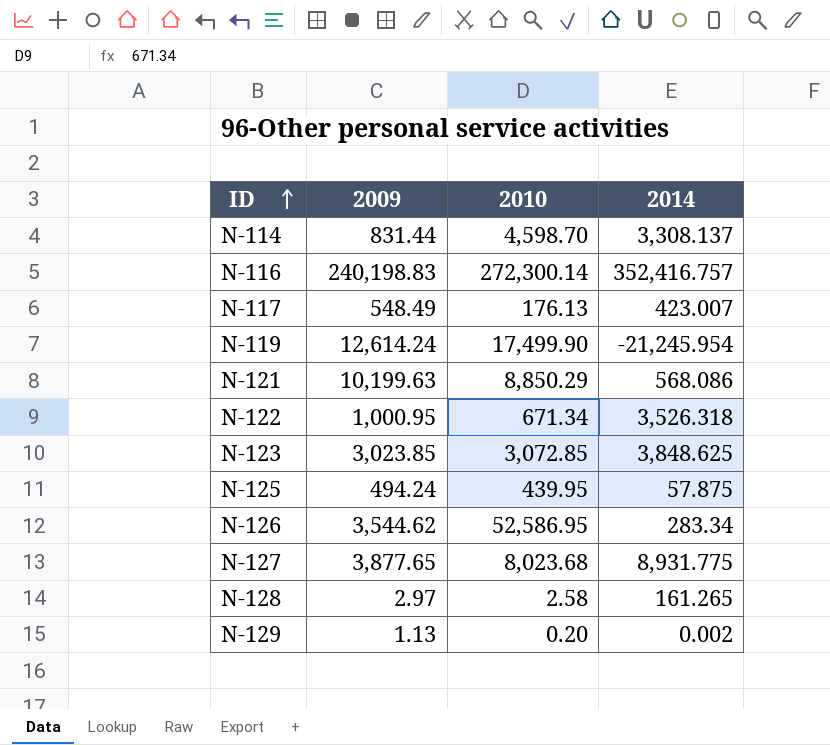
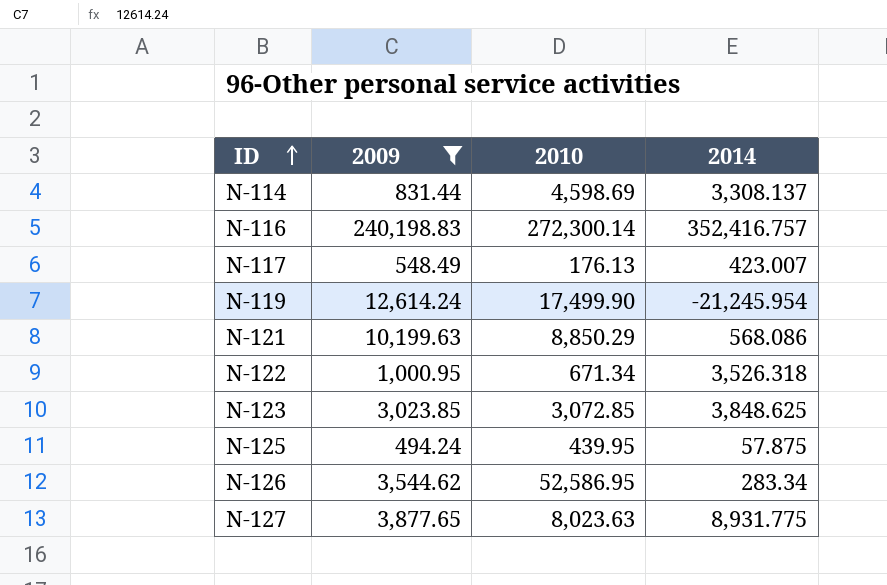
filter: none -> 2009 >= 494.24
N-114 | 2010: 4,598.70 -> 4,598.69
N-127 | 2010: 8,023.68 -> 8,023.63

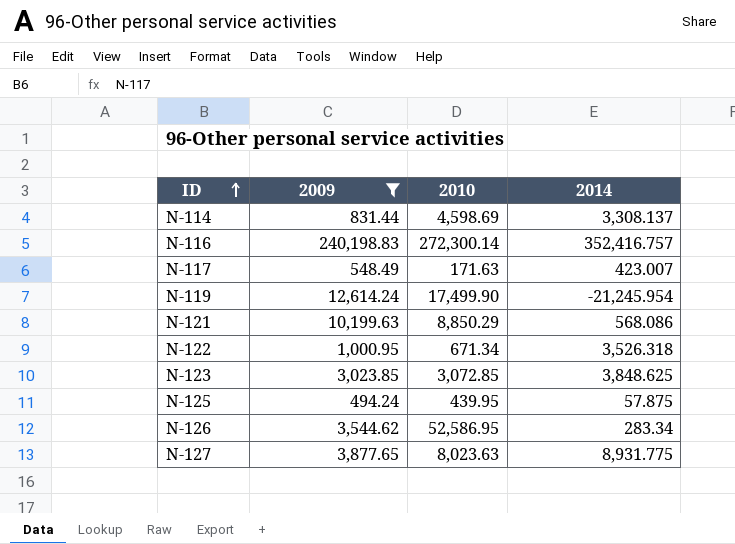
N-117 | 2010: 176.13 -> 171.63

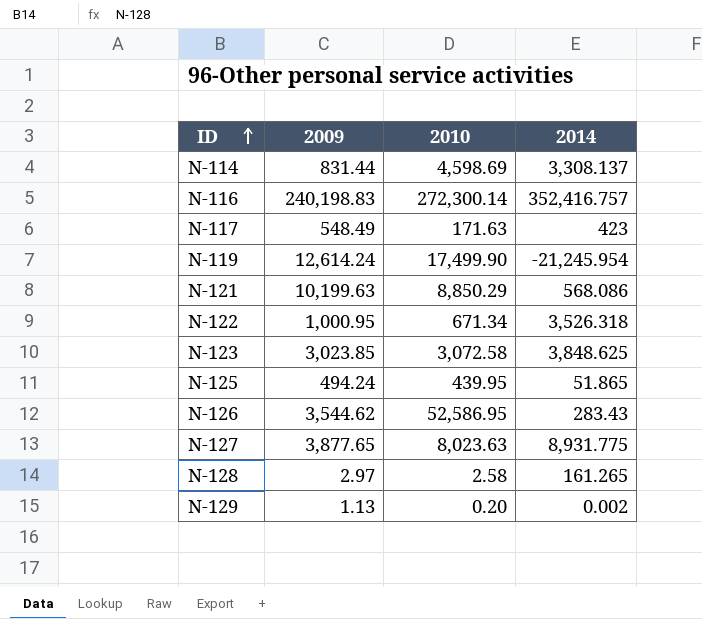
filter: 2009 >= 494.24 -> none
N-117 | 2014: 423.007 -> 423
N-123 | 2010: 3,072.85 -> 3,072.58
N-125 | 2014: 57.875 -> 51.865
N-126 | 2014: 283.34 -> 283.43

